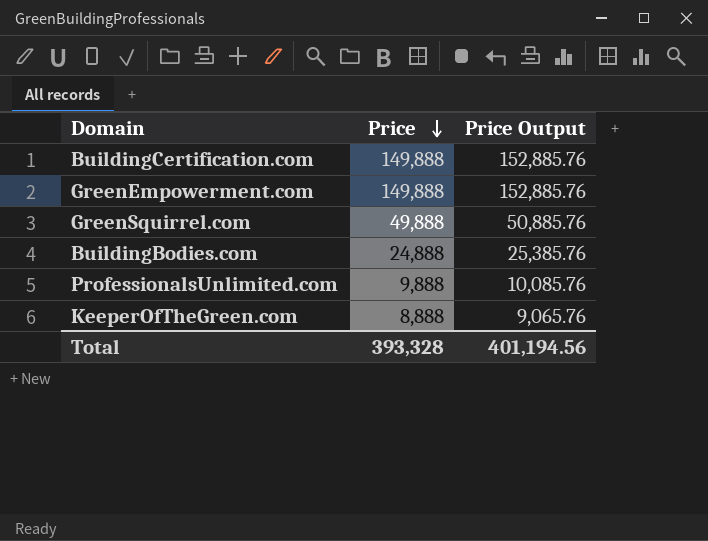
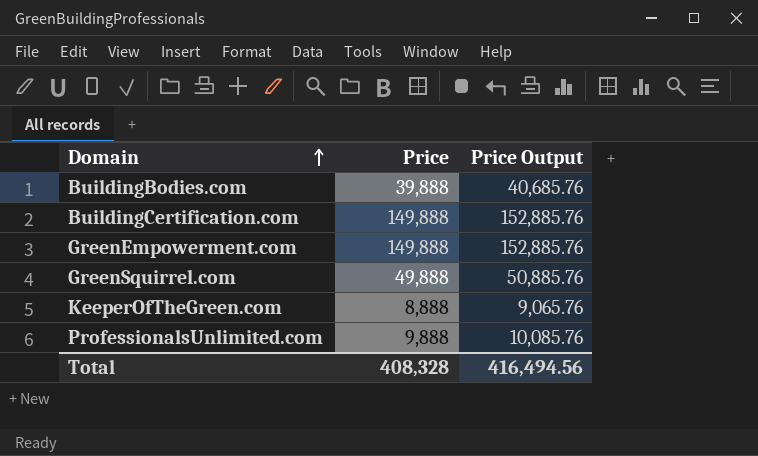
row order: Price descending -> Domain ascending
BuildingBodies.com | Price: 24,888 -> 39,888
BuildingBodies.com | Price Output: 25,385.76 -> 40,685.76
Total | Price: 393,328 -> 408,328
Total | Price Output: 401,194.56 -> 416,494.56

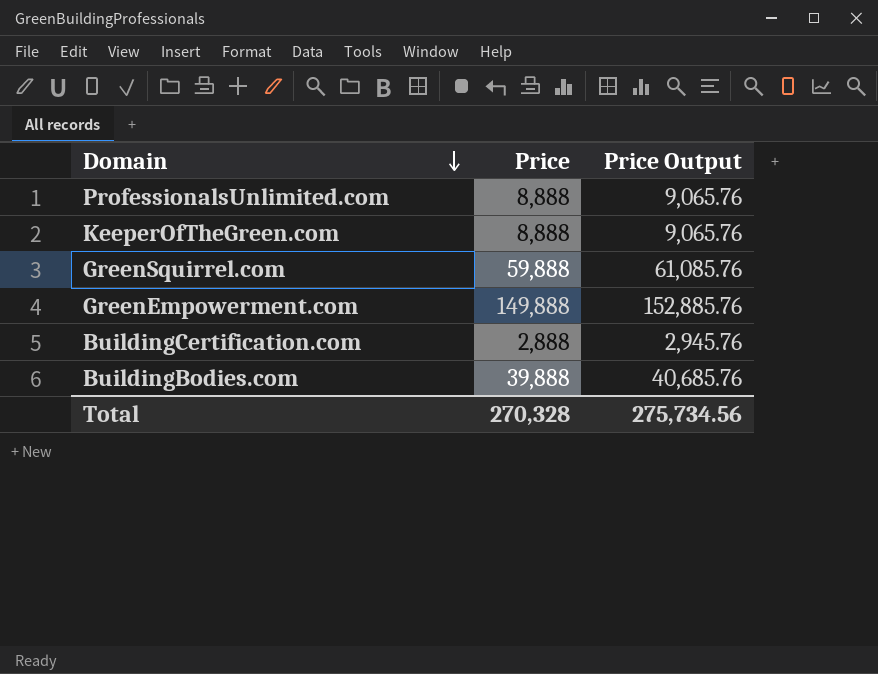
row order: Domain ascending -> Domain descending
ProfessionalsUnlimited.com | Price: 9,888 -> 8,888
ProfessionalsUnlimited.com | Price Output: 10,085.76 -> 9,065.76
GreenSquirrel.com | Price: 49,888 -> 59,888
GreenSquirrel.com | Price Output: 50,885.76 -> 61,085.76
BuildingCertification.com | Price: 149,888 -> 2,888
BuildingCertification.com | Price Output: 152,885.76 -> 2,945.76
Total | Price: 408,328 -> 270,328
Total | Price Output: 416,494.56 -> 275,734.56

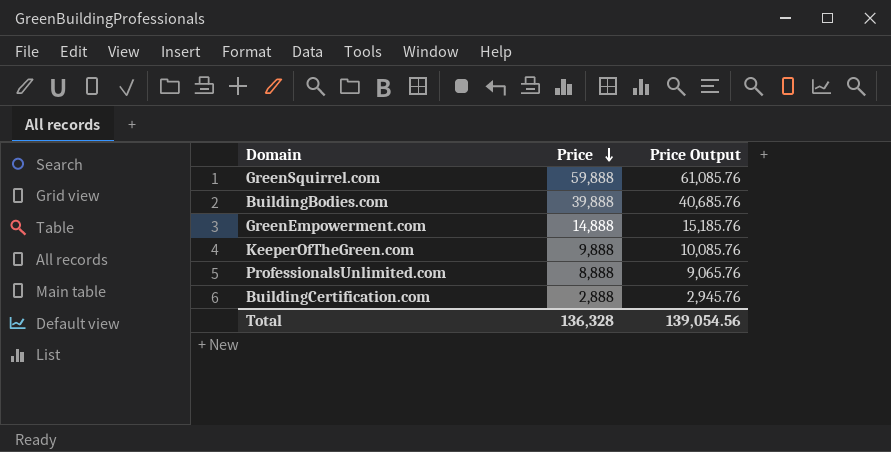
row order: Domain descending -> Price descending
GreenEmpowerment.com | Price: 149,888 -> 14,888
GreenEmpowerment.com | Price Output: 152,885.76 -> 15,185.76
KeeperOfTheGreen.com | Price: 8,888 -> 9,888
KeeperOfTheGreen.com | Price Output: 9,065.76 -> 10,085.76
Total | Price: 270,328 -> 136,328
Total | Price Output: 275,734.56 -> 139,054.56

